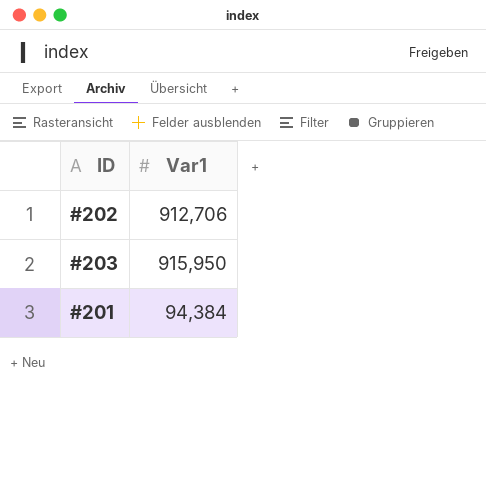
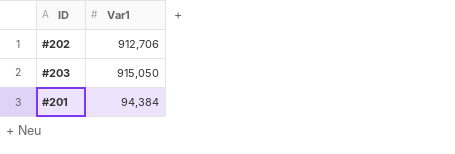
#203 | Var1: 915,950 -> 915,050

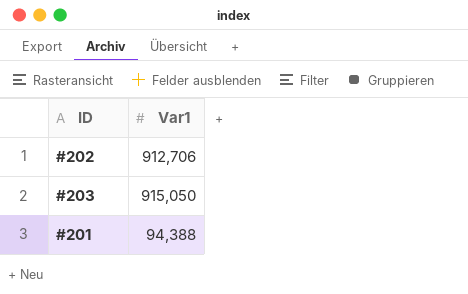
#201 | Var1: 94,384 -> 94,388

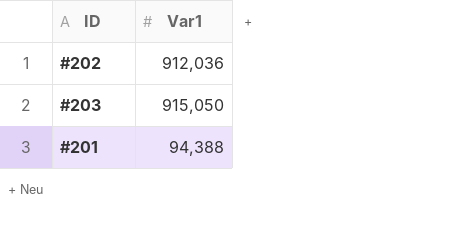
#202 | Var1: 912,706 -> 912,036

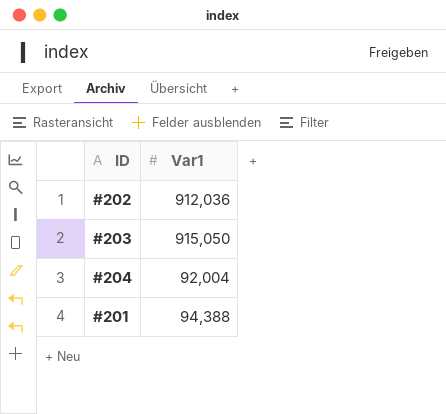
row #204: none -> 92,004

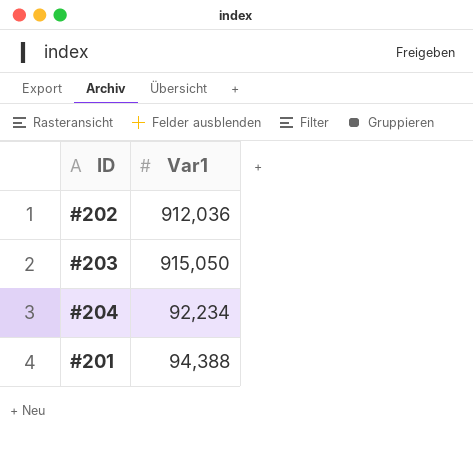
#204 | Var1: 92,004 -> 92,234

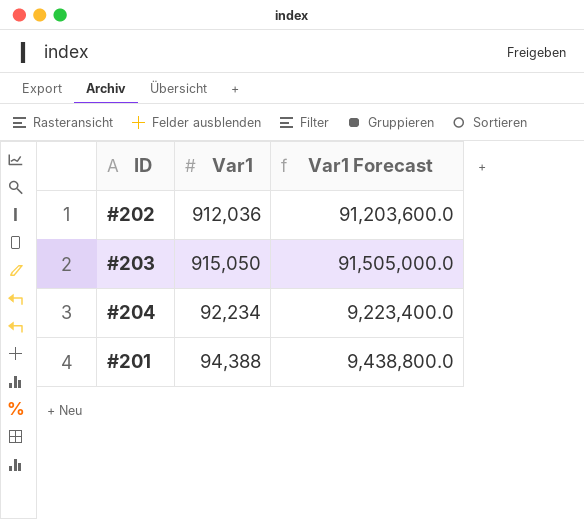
column Var1 Forecast | formula: none -> [Var1] * 100

